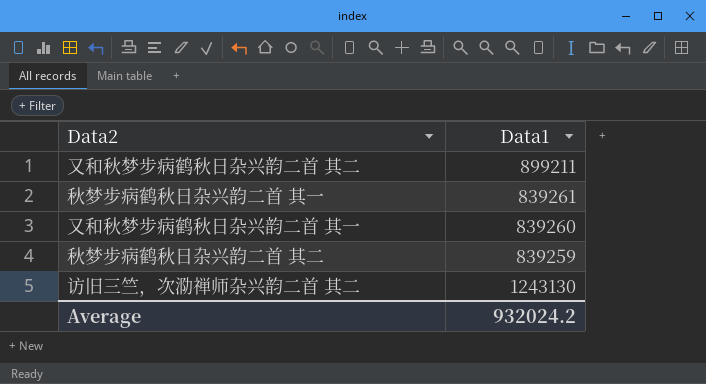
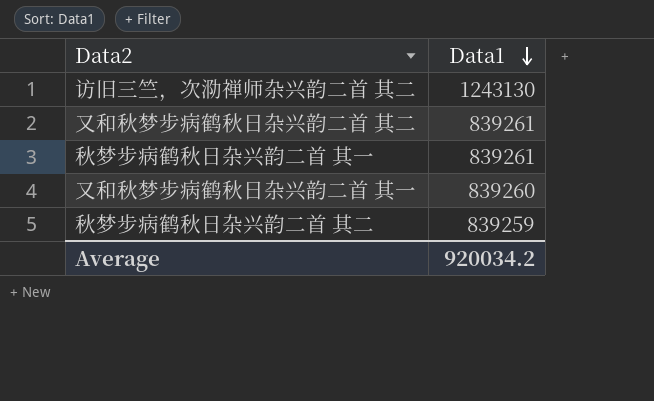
row order: none -> Data1 descending
又和秋梦步病鹤秋日杂兴韵二首 其二 | Data1: 899211 -> 839261
Average | Data1: 932024.2 -> 920034.2

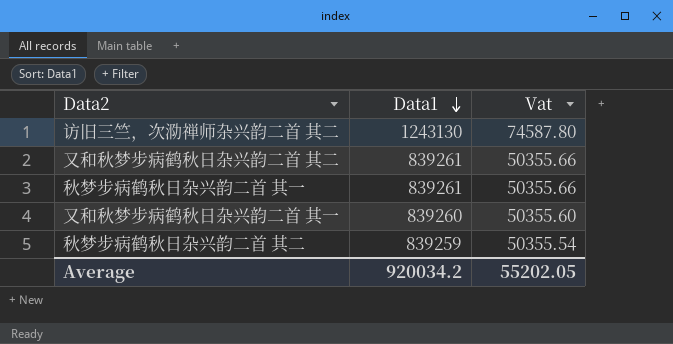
column Vat | formula: none -> [Data1] * 0.06

